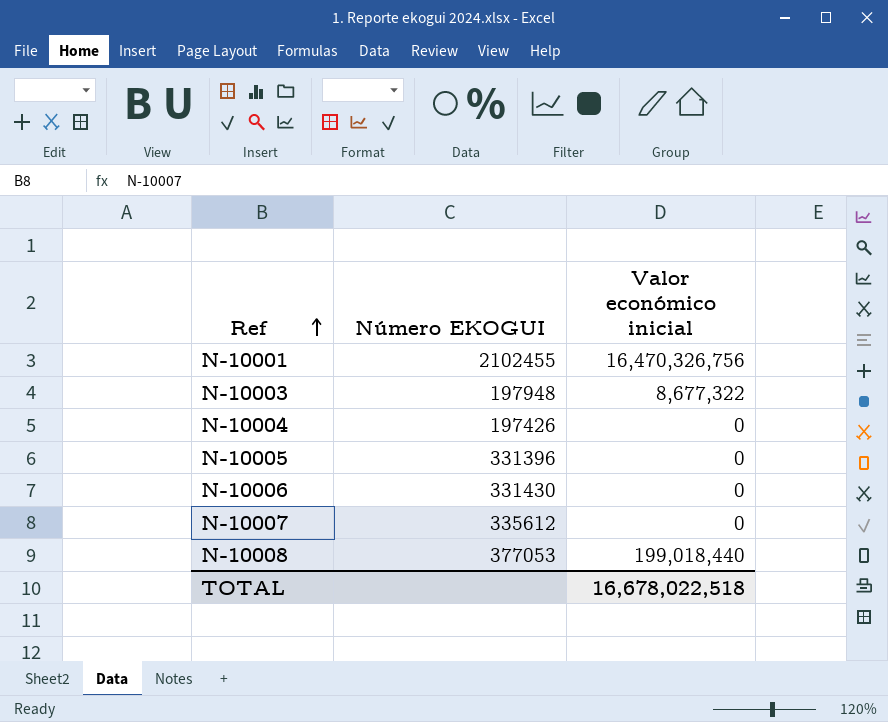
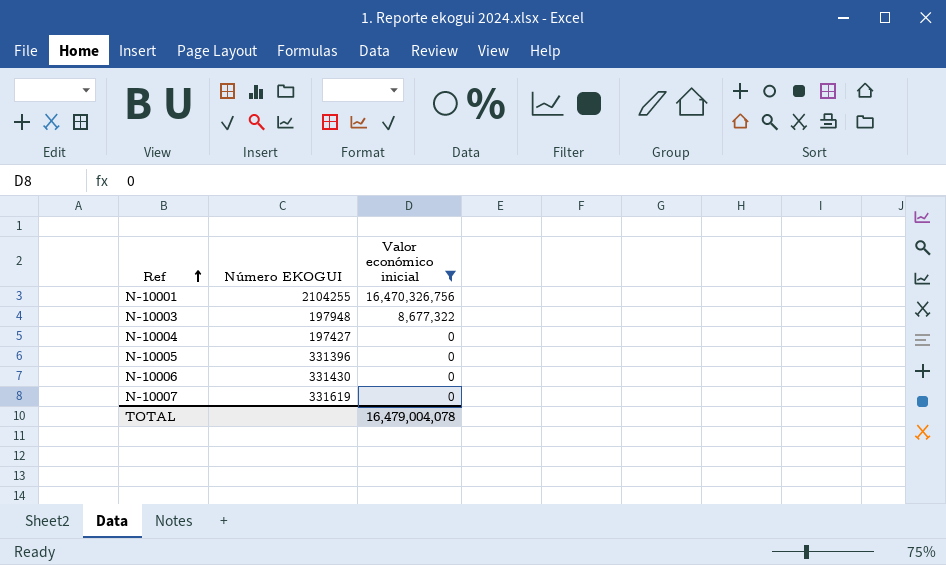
filter: none -> Valor económico inicial != 199,018,440
N-10001 | Número EKOGUI: 2102455 -> 2104255
N-10004 | Número EKOGUI: 197426 -> 197427
N-10007 | Número EKOGUI: 335612 -> 331619
TOTAL | Valor económico inicial: 16,678,022,518 -> 16,479,004,078

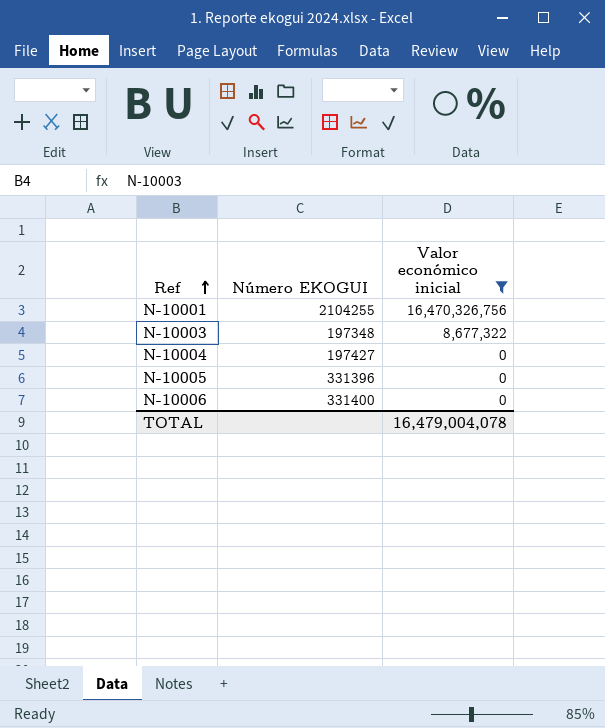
row N-10007: 331619 | 0 -> none
N-10003 | Número EKOGUI: 197948 -> 197348
N-10006 | Número EKOGUI: 331430 -> 331400

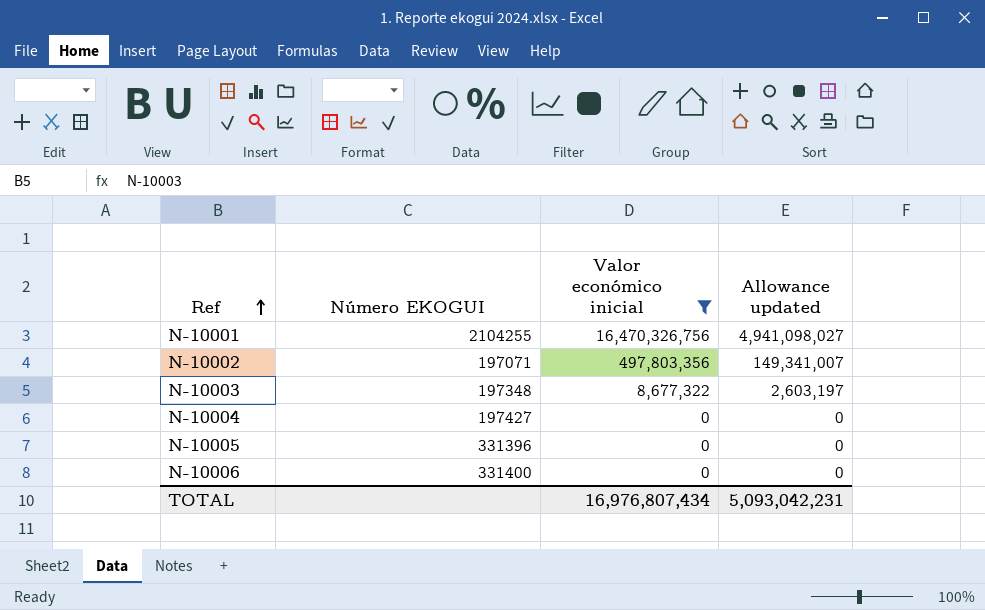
column Allowance updated | formula: none -> [Valor económico inicial] * 0.3
row N-10002: none -> 197071 | 497,803,356 | 149,341,007
TOTAL | Valor económico inicial: 16,479,004,078 -> 16,976,807,434

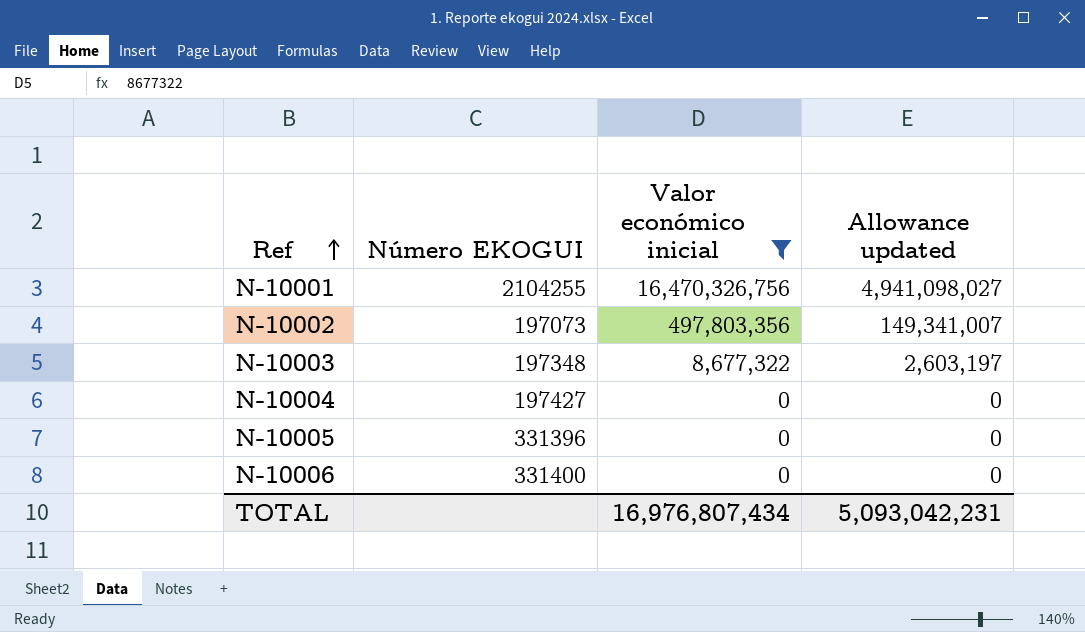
N-10002 | Número EKOGUI: 197071 -> 197073

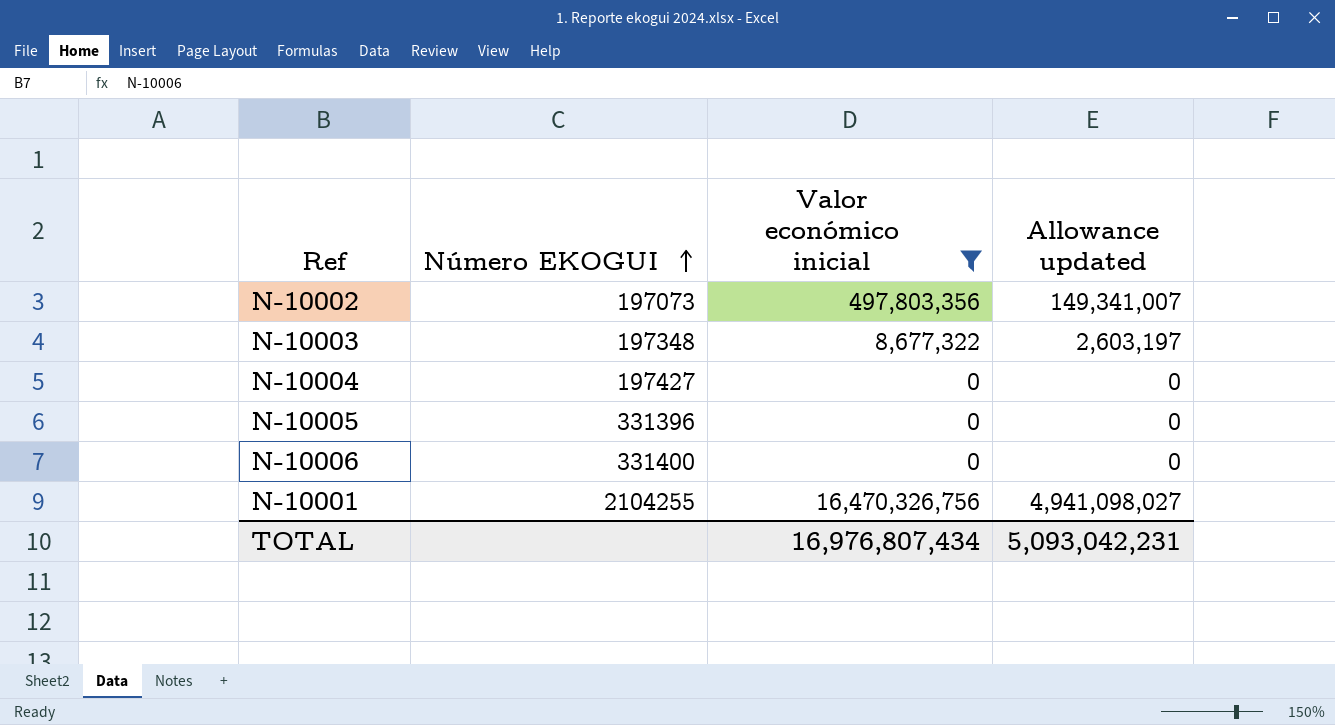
row order: Ref ascending -> Número EKOGUI ascending

